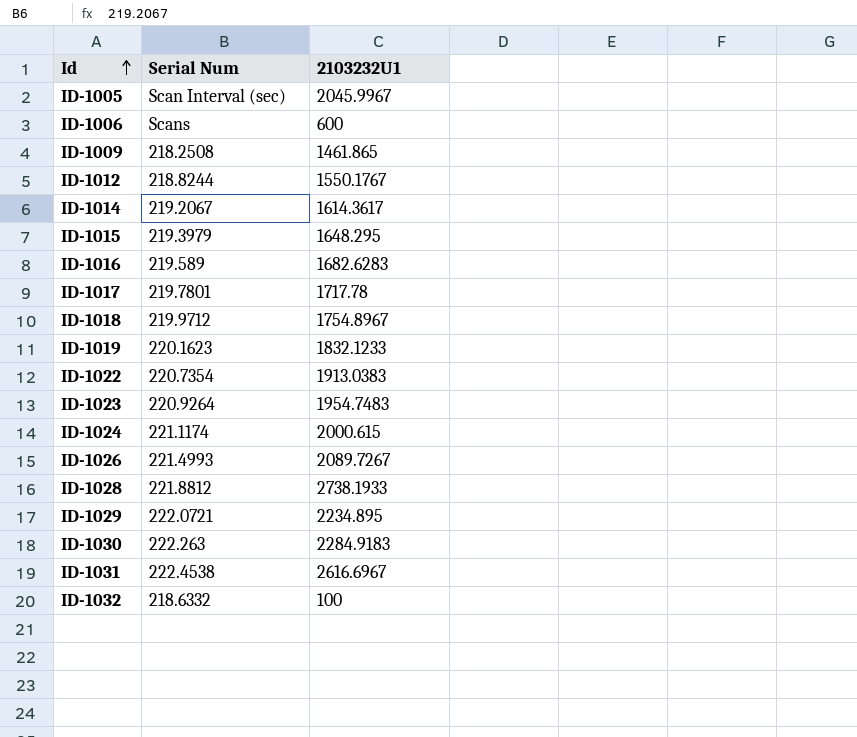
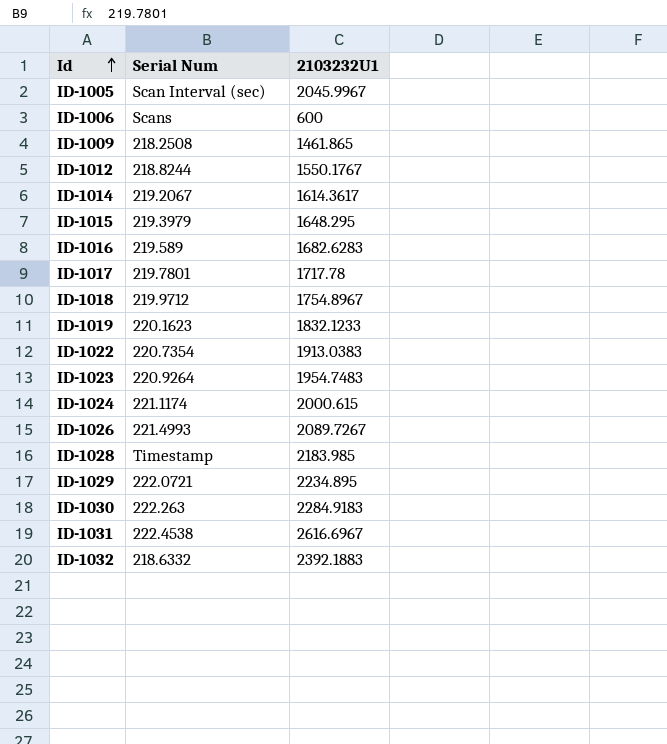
ID-1028 | Serial Num: 221.8812 -> Timestamp
ID-1028 | 2103232U1: 2738.1933 -> 2183.985
ID-1032 | 2103232U1: 100 -> 2392.1883

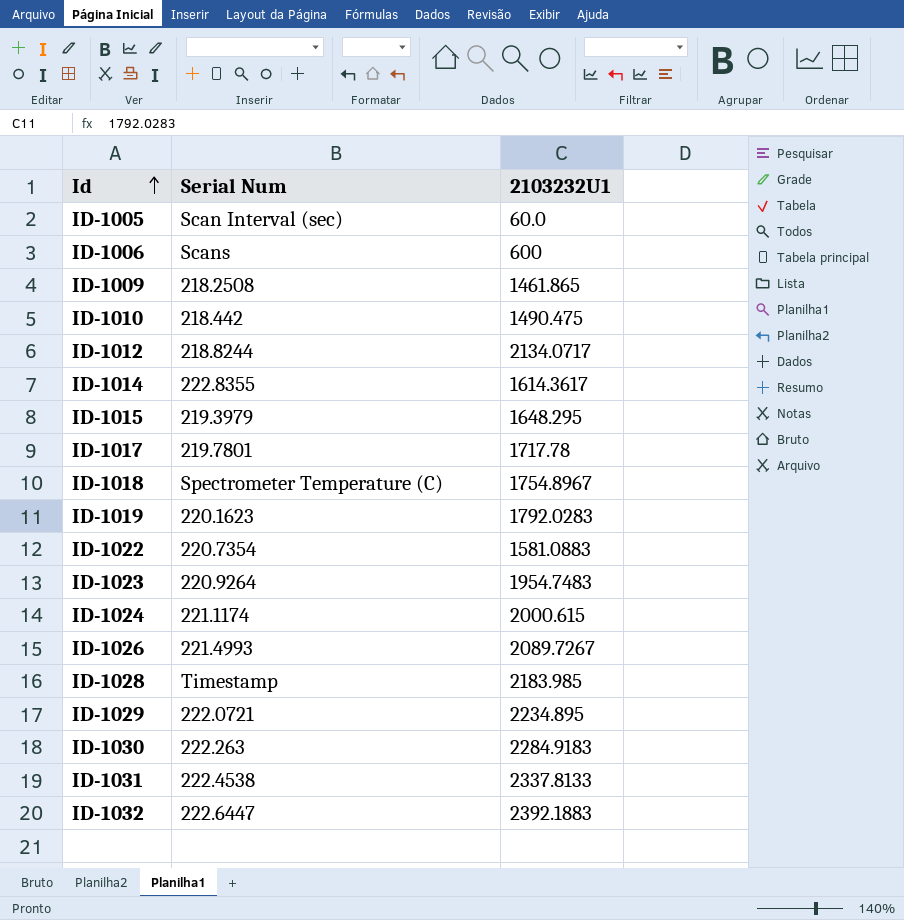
row ID-1016: 219.589 | 1682.6283 -> none
ID-1005 | 2103232U1: 2045.9967 -> 60.0
row ID-1010: none -> 218.442 | 1490.475
ID-1012 | 2103232U1: 1550.1767 -> 2134.0717
ID-1014 | Serial Num: 219.2067 -> 222.8355
ID-1018 | Serial Num: 219.9712 -> Spectrometer Temperature (C)
ID-1019 | 2103232U1: 1832.1233 -> 1792.0283
ID-1022 | 2103232U1: 1913.0383 -> 1581.0883
ID-1031 | 2103232U1: 2616.6967 -> 2337.8133
ID-1032 | Serial Num: 218.6332 -> 222.6447

